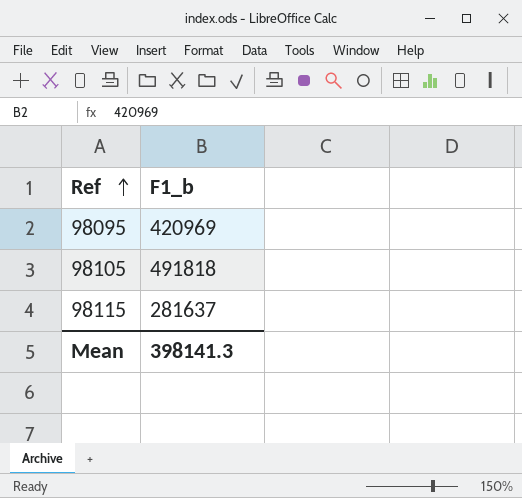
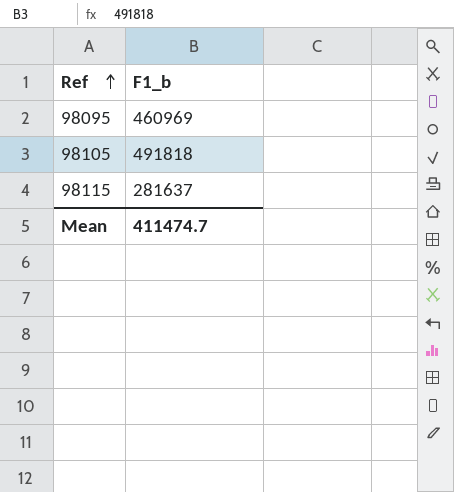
98095 | F1_b: 420969 -> 460969
Mean | F1_b: 398141.3 -> 411474.7

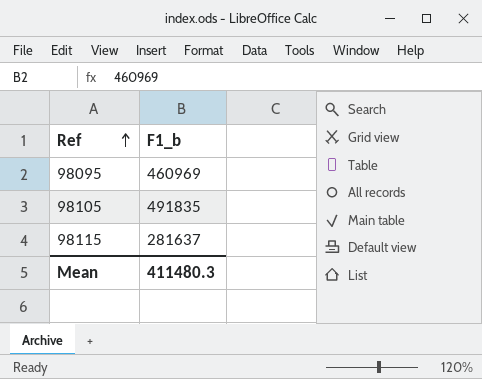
98105 | F1_b: 491818 -> 491835
Mean | F1_b: 411474.7 -> 411480.3

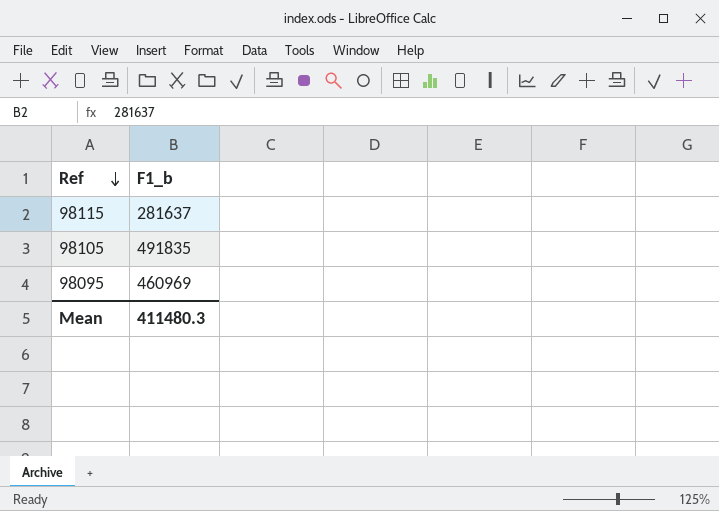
row order: Ref ascending -> Ref descending

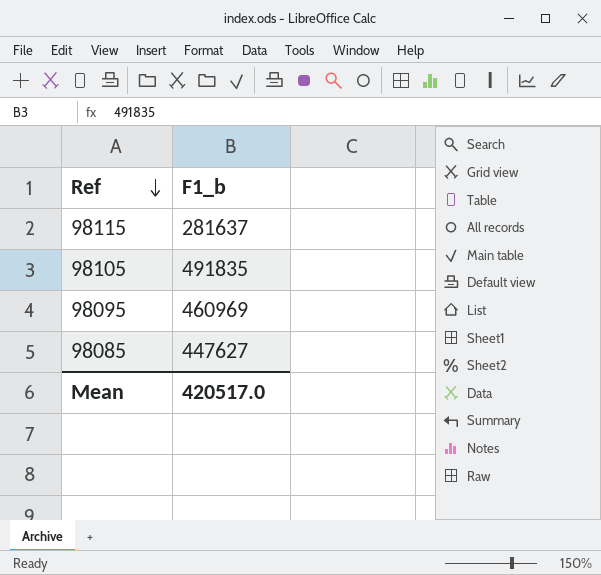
row 98085: none -> 447627
Mean | F1_b: 411480.3 -> 420517.0

